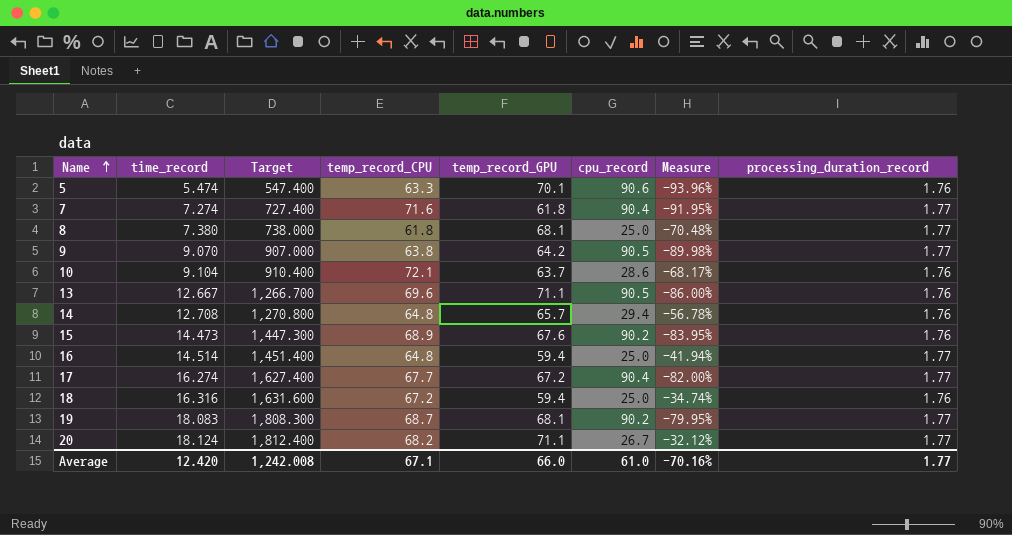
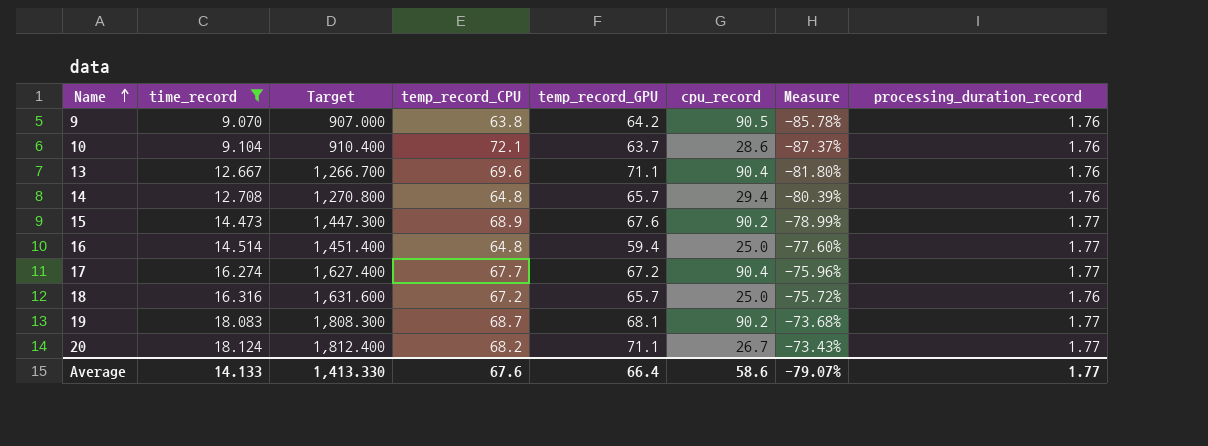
filter: none -> time_record >= 9.070
column Measure | formula: ([time_record] - [cpu_record]) / [cpu_record] -> ([time_record] - [temp_record_CPU]) / [temp_record_CPU]
9 | processing_duration_record: 1.77 -> 1.76
13 | cpu_record: 90.5 -> 90.4
15 | processing_duration_record: 1.76 -> 1.77
18 | temp_record_GPU: 59.4 -> 65.7
Average | time_record: 12.420 -> 14.133
Average | Target: 1,242.008 -> 1,413.330
Average | temp_record_CPU: 67.1 -> 67.6
Average | temp_record_GPU: 66.0 -> 66.4
Average | cpu_record: 61.0 -> 58.6
Average | Measure: -70.16% -> -79.07%

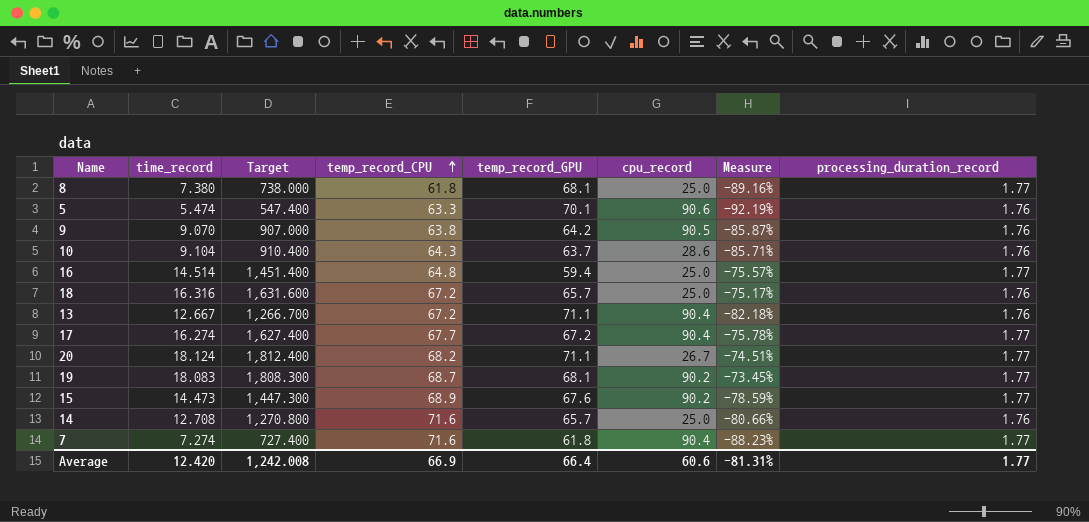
filter: time_record >= 9.070 -> none
row order: Name ascending -> temp_record_CPU ascending
column Measure | formula: ([time_record] - [temp_record_CPU]) / [temp_record_CPU] -> ([time_record] - [temp_record_GPU]) / [temp_record_GPU]
10 | temp_record_CPU: 72.1 -> 64.3
13 | temp_record_CPU: 69.6 -> 67.2
14 | temp_record_CPU: 64.8 -> 71.6
14 | cpu_record: 29.4 -> 25.0
Average | time_record: 14.133 -> 12.420
Average | Target: 1,413.330 -> 1,242.008
Average | temp_record_CPU: 67.6 -> 66.9
Average | cpu_record: 58.6 -> 60.6
Average | Measure: -79.07% -> -81.31%

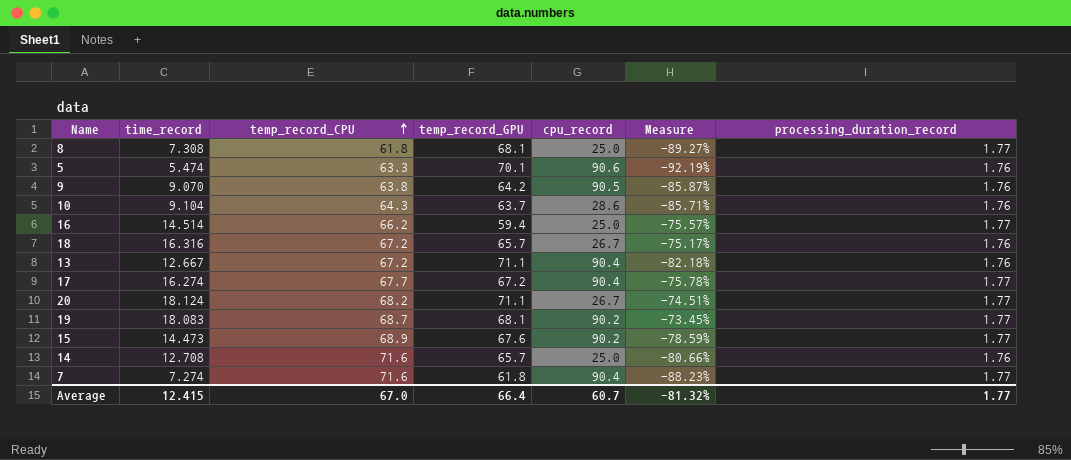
column Target | formula: [time_record] * 100 -> none
8 | time_record: 7.380 -> 7.308
8 | Measure: -89.16% -> -89.27%
16 | temp_record_CPU: 64.8 -> 66.2
18 | cpu_record: 25.0 -> 26.7
Average | time_record: 12.420 -> 12.415
Average | temp_record_CPU: 66.9 -> 67.0
Average | cpu_record: 60.6 -> 60.7
Average | Measure: -81.31% -> -81.32%

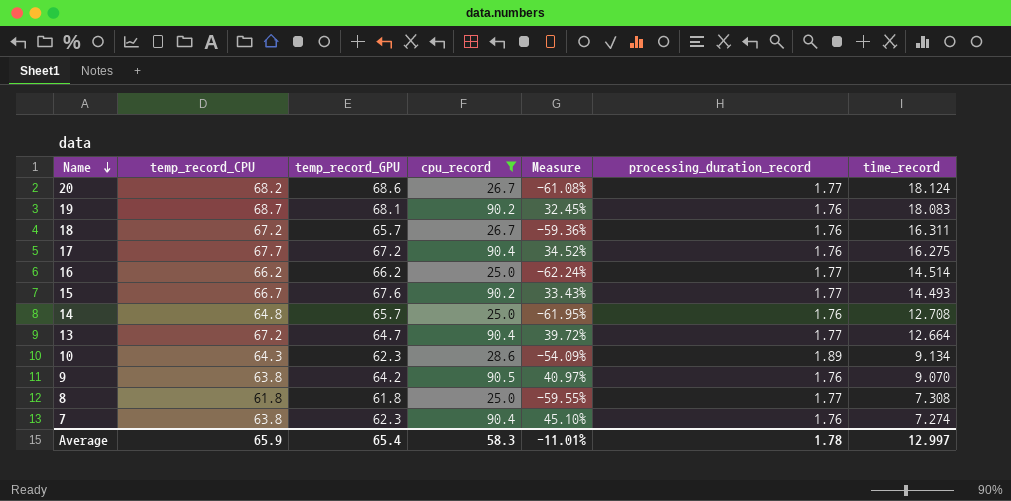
filter: none -> cpu_record != 90.6
row order: temp_record_CPU ascending -> Name descending
column Measure | formula: ([time_record] - [temp_record_GPU]) / [temp_record_GPU] -> ([cpu_record] - [temp_record_GPU]) / [temp_record_GPU]
column time_record | position: 2 -> 7
20 | temp_record_GPU: 71.1 -> 68.6
19 | processing_duration_record: 1.77 -> 1.76
18 | time_record: 16.316 -> 16.311
17 | processing_duration_record: 1.77 -> 1.76
17 | time_record: 16.274 -> 16.275
16 | temp_record_GPU: 59.4 -> 66.2
15 | temp_record_CPU: 68.9 -> 66.7
15 | time_record: 14.473 -> 14.493
14 | temp_record_CPU: 71.6 -> 64.8
13 | temp_record_GPU: 71.1 -> 64.7
13 | processing_duration_record: 1.76 -> 1.77
13 | time_record: 12.667 -> 12.664
10 | temp_record_GPU: 63.7 -> 62.3
10 | processing_duration_record: 1.76 -> 1.89
10 | time_record: 9.104 -> 9.134
8 | temp_record_GPU: 68.1 -> 61.8
7 | temp_record_CPU: 71.6 -> 63.8
7 | temp_record_GPU: 61.8 -> 62.3
7 | processing_duration_record: 1.77 -> 1.76
Average | temp_record_CPU: 67.0 -> 65.9
Average | temp_record_GPU: 66.4 -> 65.4
Average | cpu_record: 60.7 -> 58.3
Average | Measure: -81.32% -> -11.01%
Average | processing_duration_record: 1.77 -> 1.78
Average | time_record: 12.415 -> 12.997

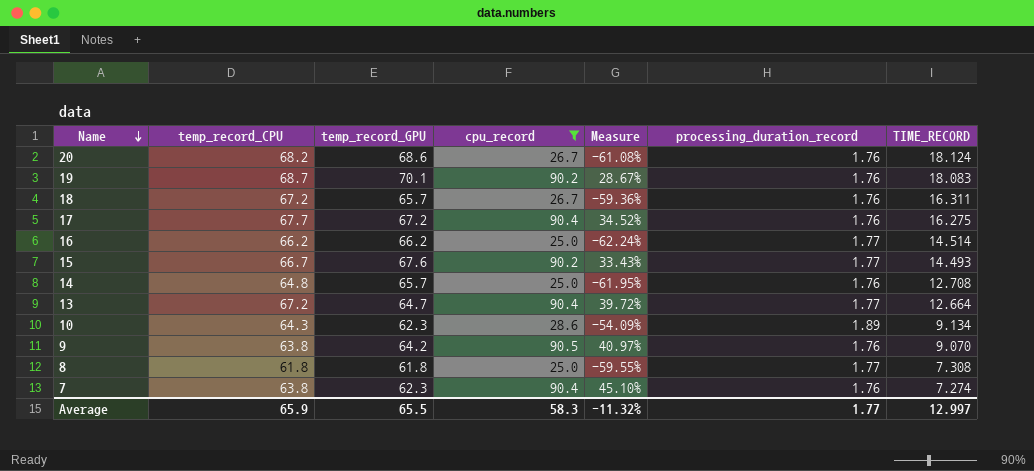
column name: time_record -> TIME_RECORD
20 | processing_duration_record: 1.77 -> 1.76
19 | temp_record_GPU: 68.1 -> 70.1
19 | Measure: 32.45% -> 28.67%
Average | temp_record_GPU: 65.4 -> 65.5
Average | Measure: -11.01% -> -11.32%
Average | processing_duration_record: 1.78 -> 1.77

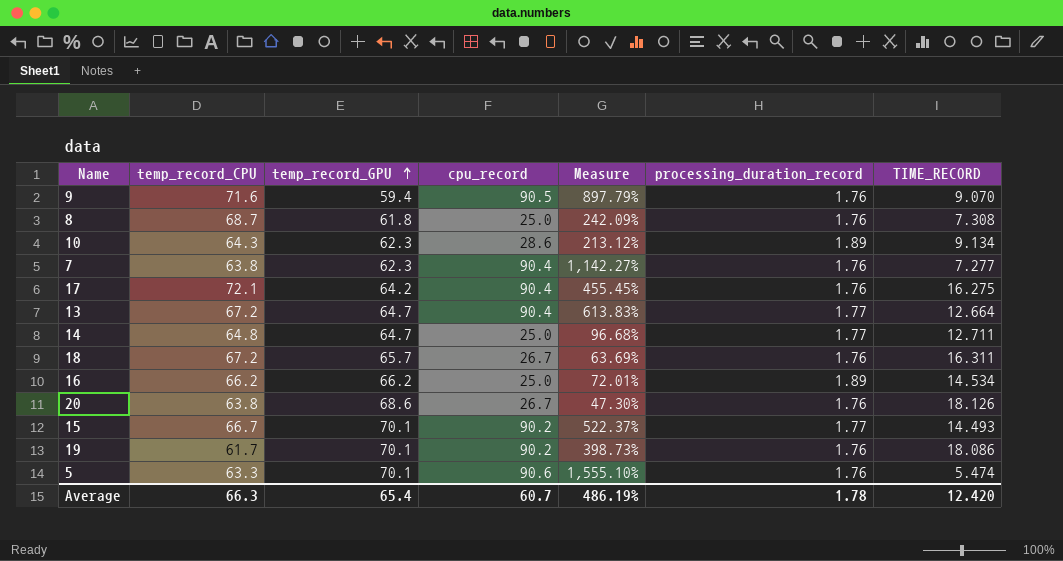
filter: cpu_record != 90.6 -> none
row order: Name descending -> temp_record_GPU ascending
column Measure | formula: ([cpu_record] - [temp_record_GPU]) / [temp_record_GPU] -> ([cpu_record] - [TIME_RECORD]) / [TIME_RECORD]
9 | temp_record_CPU: 63.8 -> 71.6
9 | temp_record_GPU: 64.2 -> 59.4
8 | temp_record_CPU: 61.8 -> 68.7
8 | processing_duration_record: 1.77 -> 1.76
7 | TIME_RECORD: 7.274 -> 7.277
17 | temp_record_CPU: 67.7 -> 72.1
17 | temp_record_GPU: 67.2 -> 64.2
14 | temp_record_GPU: 65.7 -> 64.7
14 | processing_duration_record: 1.76 -> 1.77
14 | TIME_RECORD: 12.708 -> 12.711
16 | processing_duration_record: 1.77 -> 1.89
16 | TIME_RECORD: 14.514 -> 14.534
20 | temp_record_CPU: 68.2 -> 63.8
20 | TIME_RECORD: 18.124 -> 18.126
15 | temp_record_GPU: 67.6 -> 70.1
19 | temp_record_CPU: 68.7 -> 61.7
19 | TIME_RECORD: 18.083 -> 18.086
Average | temp_record_CPU: 65.9 -> 66.3
Average | temp_record_GPU: 65.5 -> 65.4
Average | cpu_record: 58.3 -> 60.7
Average | Measure: -11.32% -> 486.19%
Average | processing_duration_record: 1.77 -> 1.78
Average | TIME_RECORD: 12.997 -> 12.420

